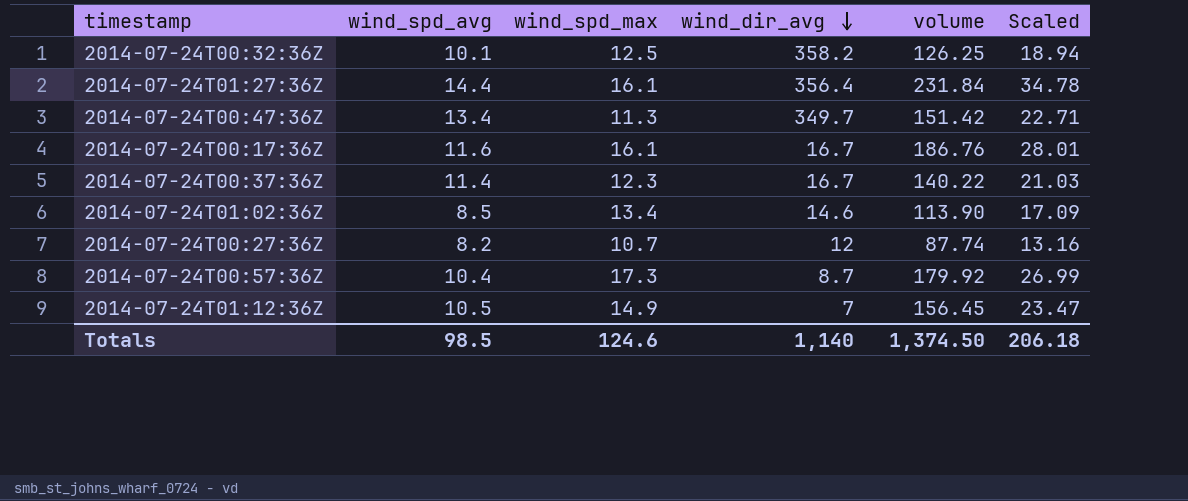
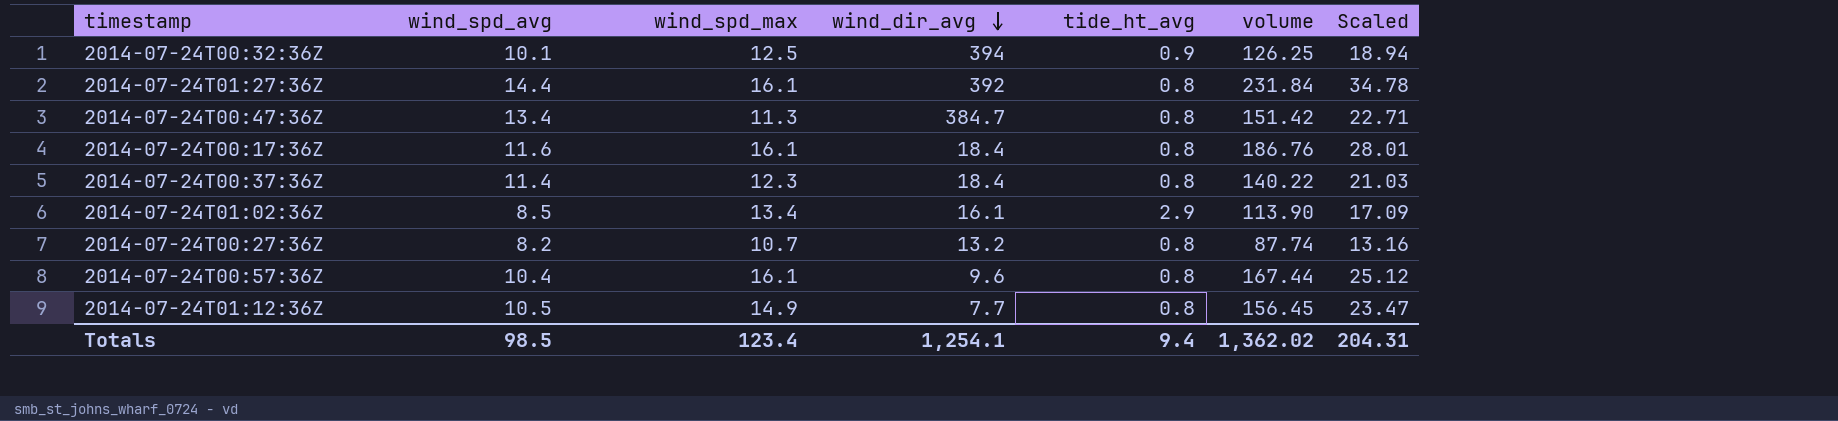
column tide_ht_avg | position: none -> 5
2014-07-24T00:32:36Z | wind_dir_avg: 358.2 -> 394
2014-07-24T01:27:36Z | wind_dir_avg: 356.4 -> 392
2014-07-24T00:47:36Z | wind_dir_avg: 349.7 -> 384.7
2014-07-24T00:17:36Z | wind_dir_avg: 16.7 -> 18.4
2014-07-24T00:37:36Z | wind_dir_avg: 16.7 -> 18.4
2014-07-24T01:02:36Z | wind_dir_avg: 14.6 -> 16.1
2014-07-24T00:27:36Z | wind_dir_avg: 12 -> 13.2
2014-07-24T00:57:36Z | wind_spd_max: 17.3 -> 16.1
2014-07-24T00:57:36Z | wind_dir_avg: 8.7 -> 9.6
2014-07-24T00:57:36Z | volume: 179.92 -> 167.44
2014-07-24T00:57:36Z | Scaled: 26.99 -> 25.12
2014-07-24T01:12:36Z | wind_dir_avg: 7 -> 7.7
Totals | wind_spd_max: 124.6 -> 123.4
Totals | wind_dir_avg: 1,140 -> 1,254.1
Totals | volume: 1,374.50 -> 1,362.02
Totals | Scaled: 206.18 -> 204.31

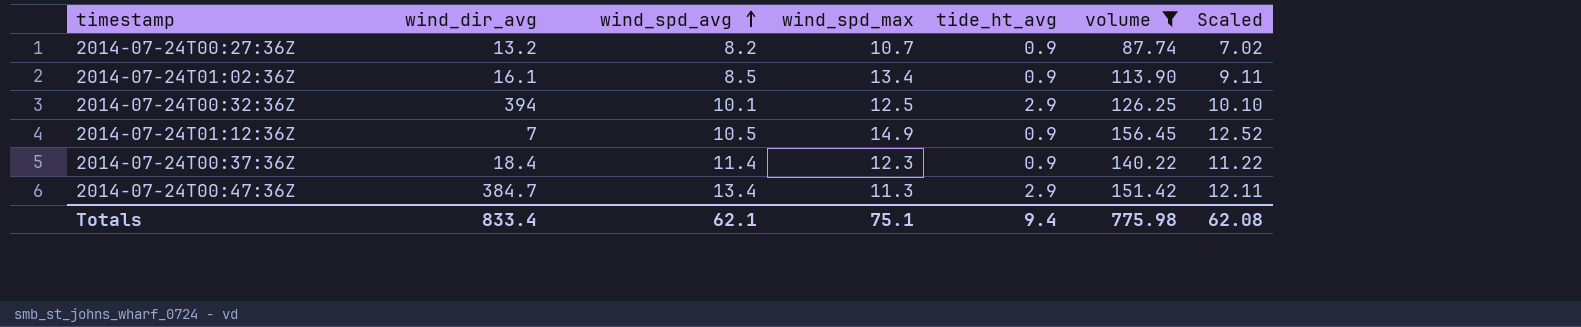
filter: none -> volume <= 156.45
row order: wind_dir_avg descending -> wind_spd_avg ascending
column wind_dir_avg | position: 4 -> 2
column Scaled | formula: [volume] * 0.15 -> [volume] * 0.08
2014-07-24T00:27:36Z | tide_ht_avg: 0.8 -> 0.9
2014-07-24T01:02:36Z | tide_ht_avg: 2.9 -> 0.9
2014-07-24T00:32:36Z | tide_ht_avg: 0.9 -> 2.9
2014-07-24T01:12:36Z | wind_dir_avg: 7.7 -> 7
2014-07-24T01:12:36Z | tide_ht_avg: 0.8 -> 0.9
2014-07-24T00:37:36Z | tide_ht_avg: 0.8 -> 0.9
2014-07-24T00:47:36Z | tide_ht_avg: 0.8 -> 2.9
Totals | wind_dir_avg: 1,254.1 -> 833.4
Totals | wind_spd_avg: 98.5 -> 62.1
Totals | wind_spd_max: 123.4 -> 75.1
Totals | volume: 1,362.02 -> 775.98
Totals | Scaled: 204.31 -> 62.08

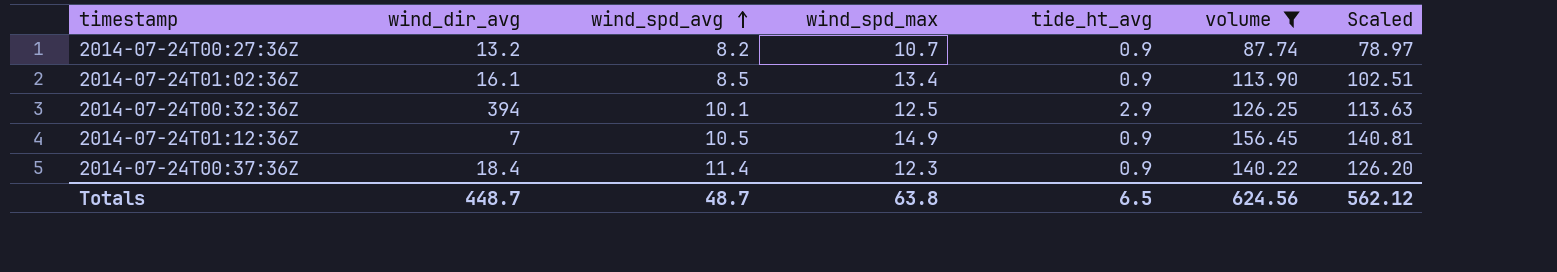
column Scaled | formula: [volume] * 0.08 -> [volume] * 0.9
row 2014-07-24T00:47:36Z: 384.7 | 13.4 | 11.3 | 2.9 | 151.42 | 12.11 -> none
Totals | wind_dir_avg: 833.4 -> 448.7
Totals | wind_spd_avg: 62.1 -> 48.7
Totals | wind_spd_max: 75.1 -> 63.8
Totals | tide_ht_avg: 9.4 -> 6.5
Totals | volume: 775.98 -> 624.56
Totals | Scaled: 62.08 -> 562.12

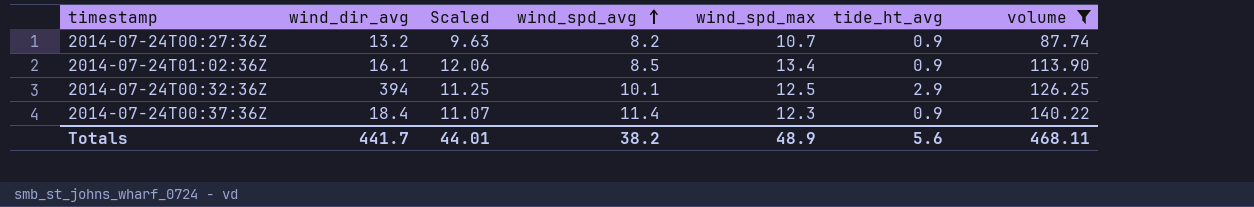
column Scaled | formula: [volume] * 0.9 -> [wind_spd_max] * 0.9
column Scaled | position: 7 -> 3
row 2014-07-24T01:12:36Z: 7 | 10.5 | 14.9 | 0.9 | 156.45 | 140.81 -> none
Totals | wind_dir_avg: 448.7 -> 441.7
Totals | Scaled: 562.12 -> 44.01
Totals | wind_spd_avg: 48.7 -> 38.2
Totals | wind_spd_max: 63.8 -> 48.9
Totals | tide_ht_avg: 6.5 -> 5.6
Totals | volume: 624.56 -> 468.11

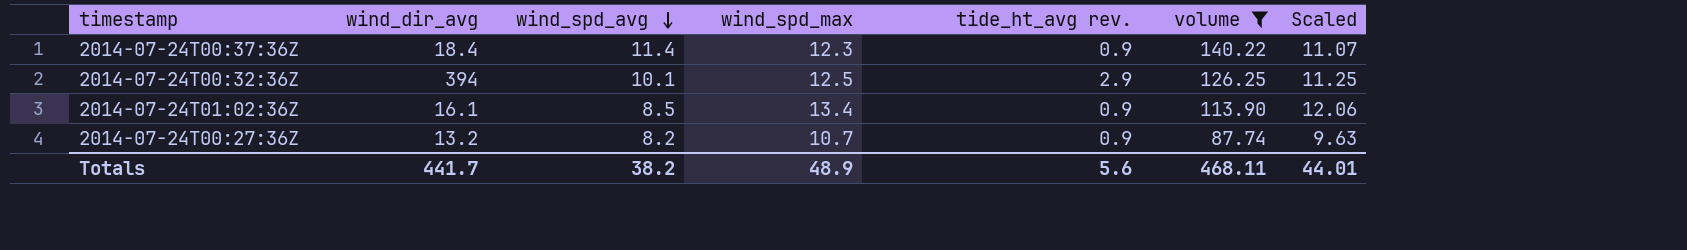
row order: wind_spd_avg ascending -> wind_spd_avg descending
column name: tide_ht_avg -> tide_ht_avg rev.
column Scaled | position: 3 -> 7

